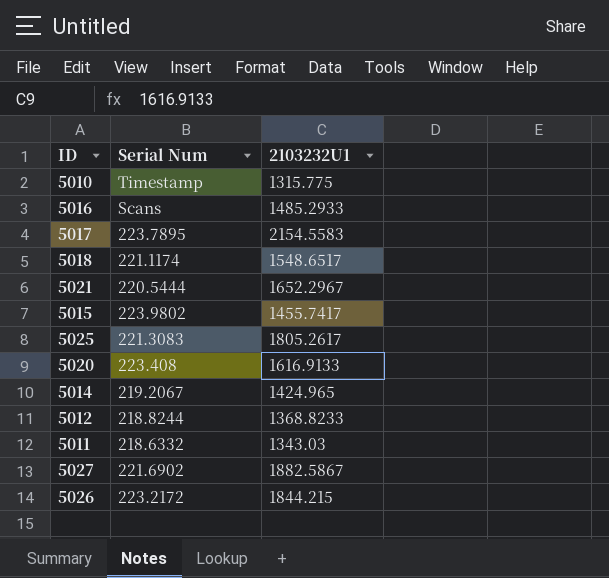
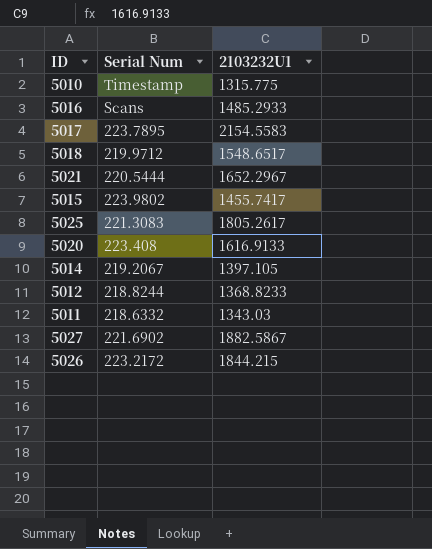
5018 | Serial Num: 221.1174 -> 219.9712
5014 | 2103232U1: 1424.965 -> 1397.105

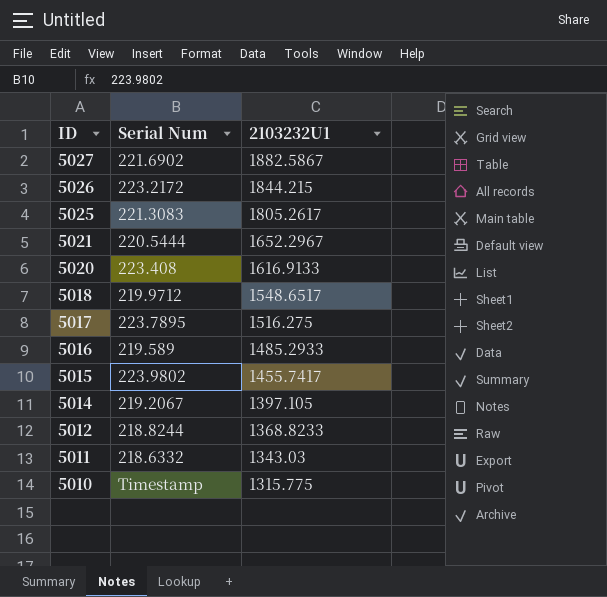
row order: none -> ID descending
5017 | 2103232U1: 2154.5583 -> 1516.275
5016 | Serial Num: Scans -> 219.589

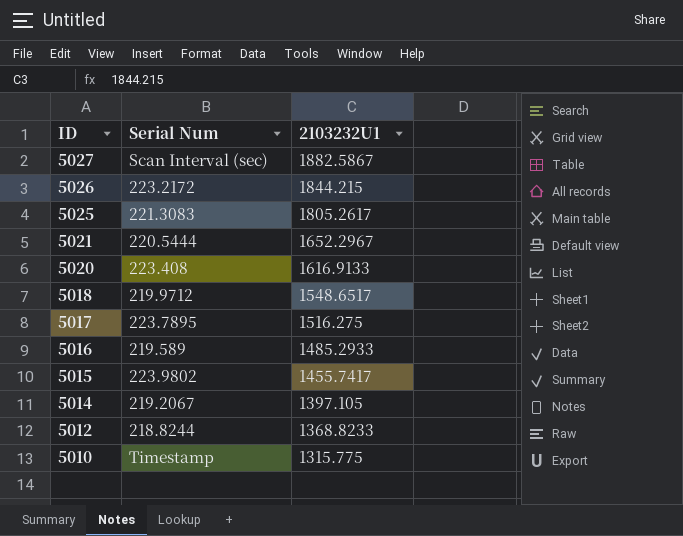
row 5011: 218.6332 | 1343.03 -> none
5027 | Serial Num: 221.6902 -> Scan Interval (sec)

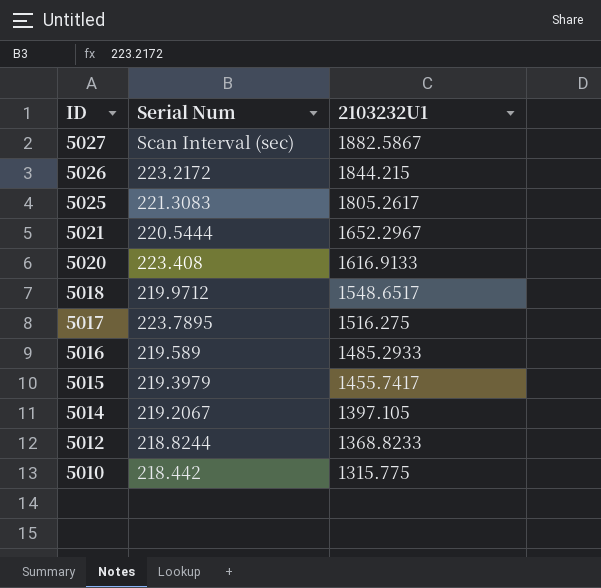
5015 | Serial Num: 223.9802 -> 219.3979
5010 | Serial Num: Timestamp -> 218.442

